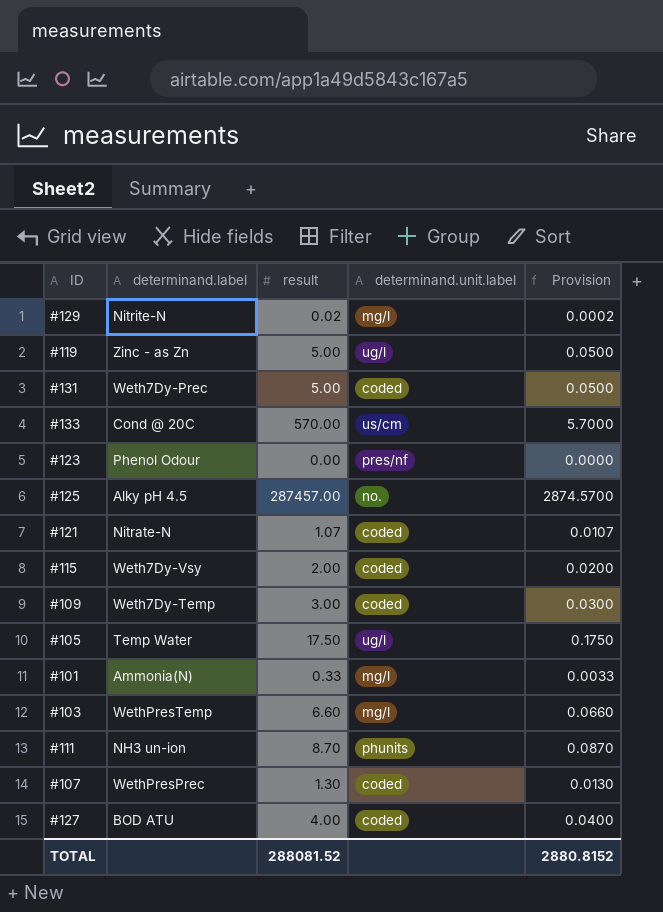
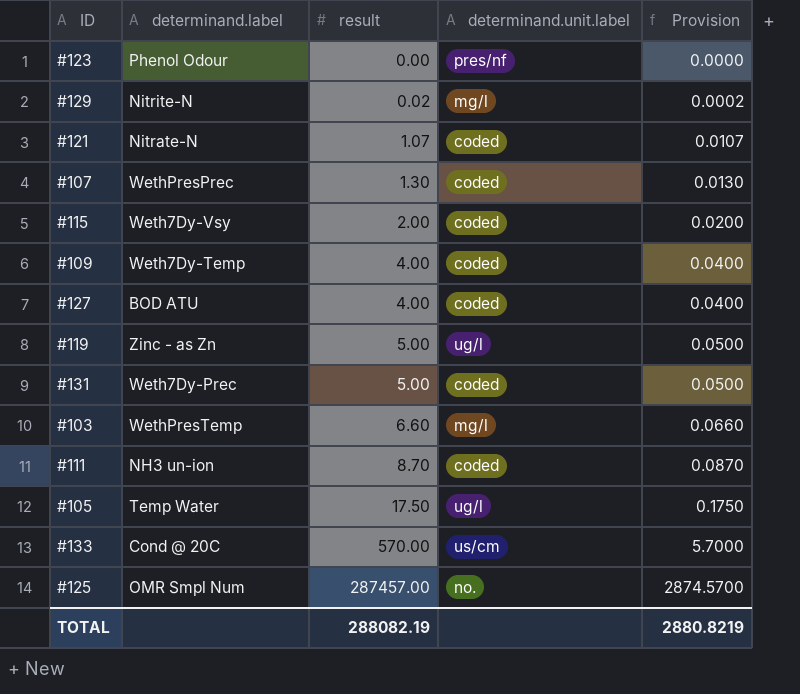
row order: none -> result ascending
row #101: Ammonia(N) | 0.33 | mg/l | 0.0033 -> none
#109 | result: 3.00 -> 4.00
#109 | Provision: 0.0300 -> 0.0400
#111 | determinand.unit.label: phunits -> coded
#125 | determinand.label: Alky pH 4.5 -> OMR Smpl Num
TOTAL | result: 288081.52 -> 288082.19
TOTAL | Provision: 2880.8152 -> 2880.8219

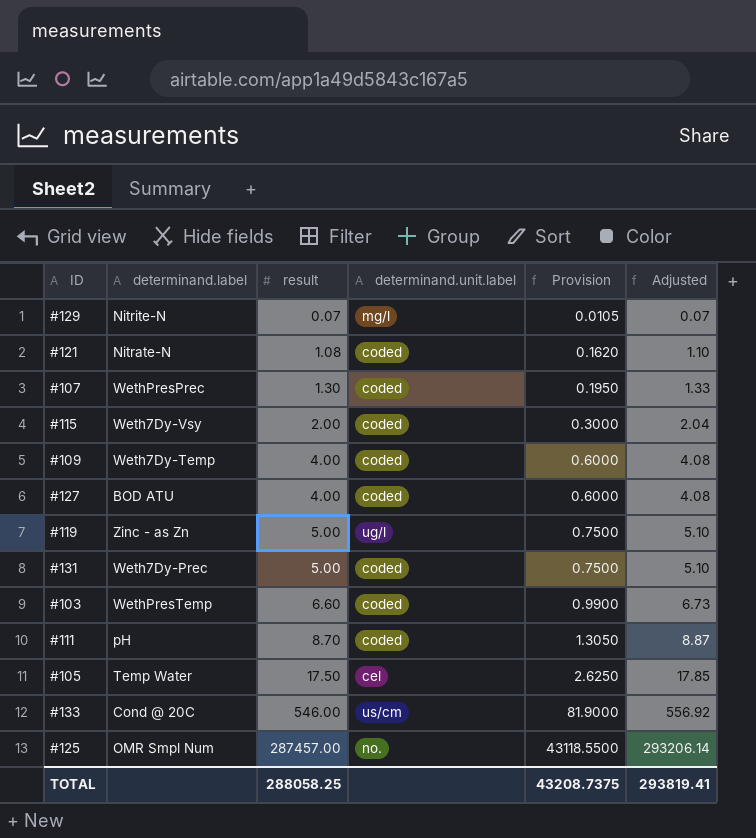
column Provision | formula: [result] * 0.01 -> [result] * 0.15
column Adjusted | formula: none -> [result] * 1.02
row #123: Phenol Odour | 0.00 | pres/nf | 0.0000 -> none
#129 | result: 0.02 -> 0.07
#121 | result: 1.07 -> 1.08
#103 | determinand.unit.label: mg/l -> coded
#111 | determinand.label: NH3 un-ion -> pH
#105 | determinand.unit.label: ug/l -> cel
#133 | result: 570.00 -> 546.00
TOTAL | result: 288082.19 -> 288058.25
TOTAL | Provision: 2880.8219 -> 43208.7375

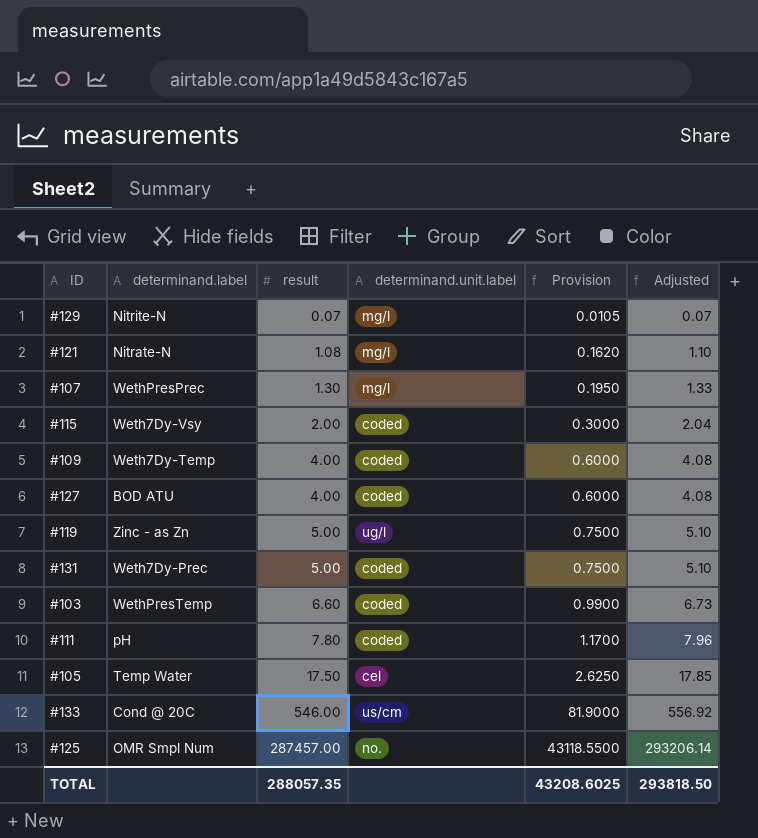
#121 | determinand.unit.label: coded -> mg/l
#107 | determinand.unit.label: coded -> mg/l
#111 | result: 8.70 -> 7.80
#111 | Provision: 1.3050 -> 1.1700
#111 | Adjusted: 8.87 -> 7.96
TOTAL | result: 288058.25 -> 288057.35
TOTAL | Provision: 43208.7375 -> 43208.6025
TOTAL | Adjusted: 293819.41 -> 293818.50

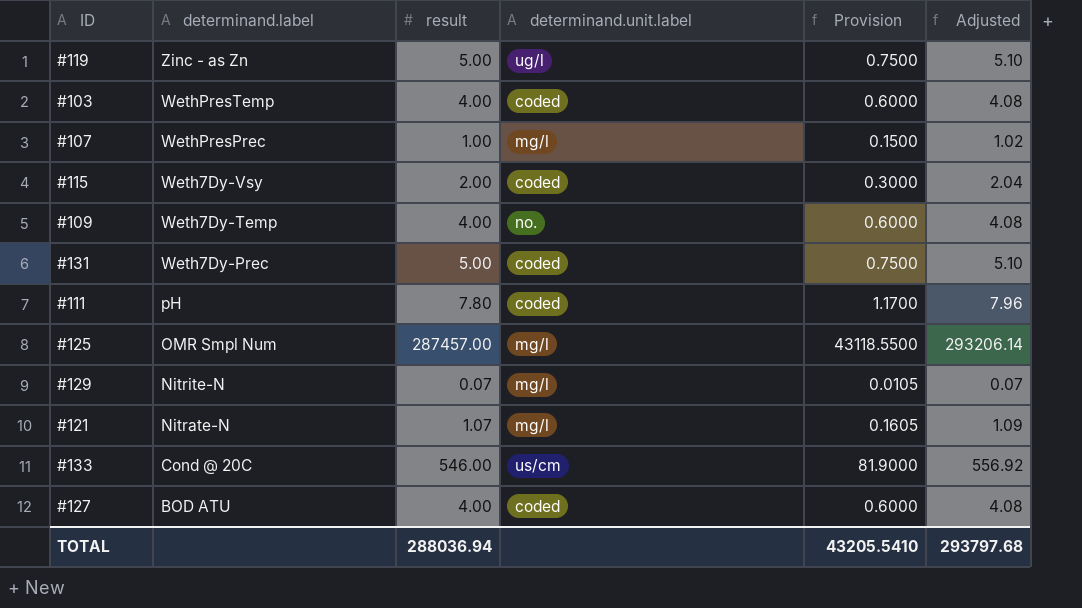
row order: result ascending -> determinand.label descending
row #105: Temp Water | 17.50 | cel | 2.6250 | 17.85 -> none
#103 | result: 6.60 -> 4.00
#103 | Provision: 0.9900 -> 0.6000
#103 | Adjusted: 6.73 -> 4.08
#107 | result: 1.30 -> 1.00
#107 | Provision: 0.1950 -> 0.1500
#107 | Adjusted: 1.33 -> 1.02
#109 | determinand.unit.label: coded -> no.
#125 | determinand.unit.label: no. -> mg/l
#121 | result: 1.08 -> 1.07
#121 | Provision: 0.1620 -> 0.1605
#121 | Adjusted: 1.10 -> 1.09
TOTAL | result: 288057.35 -> 288036.94
TOTAL | Provision: 43208.6025 -> 43205.5410
TOTAL | Adjusted: 293818.50 -> 293797.68

